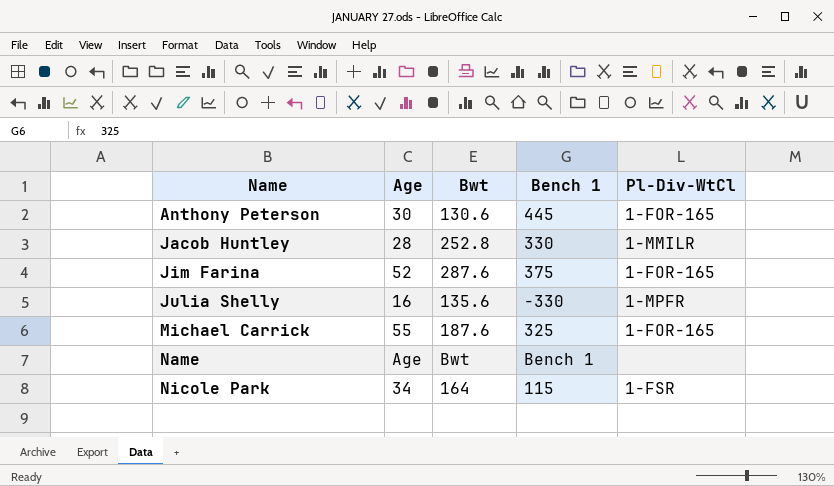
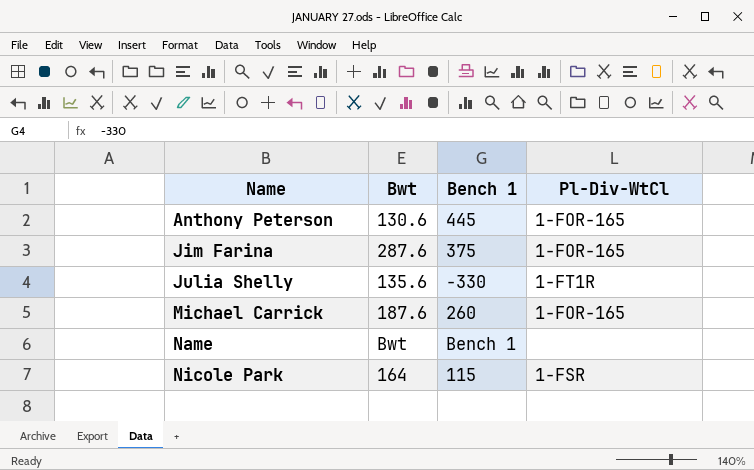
column Age | position: 2 -> none
row Jacob Huntley: 28 | 252.8 | 330 | 1-MMILR -> none
Julia Shelly | Pl-Div-WtCl: 1-MPFR -> 1-FT1R
Michael Carrick | Bench 1: 325 -> 260

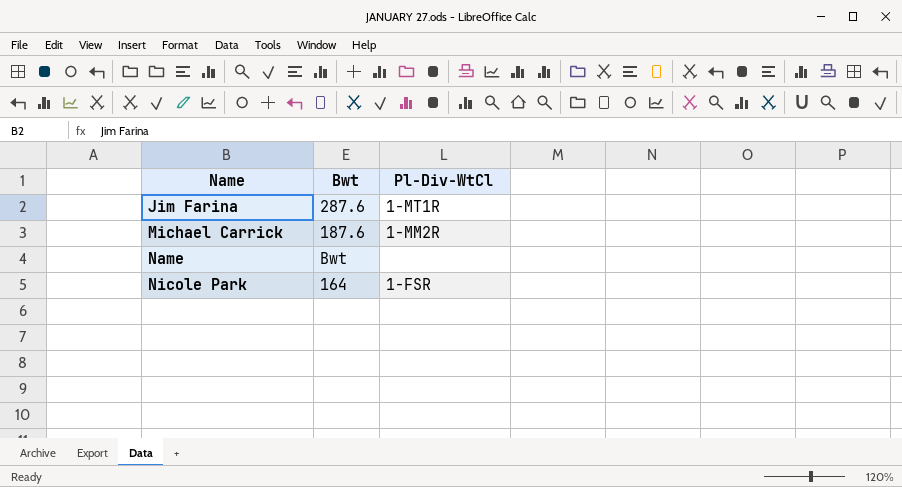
column Bench 1 | position: 3 -> none
row Anthony Peterson: 130.6 | 445 | 1-FOR-165 -> none
row Julia Shelly: 135.6 | -330 | 1-FT1R -> none
Jim Farina | Pl-Div-WtCl: 1-FOR-165 -> 1-MT1R
Michael Carrick | Pl-Div-WtCl: 1-FOR-165 -> 1-MM2R

